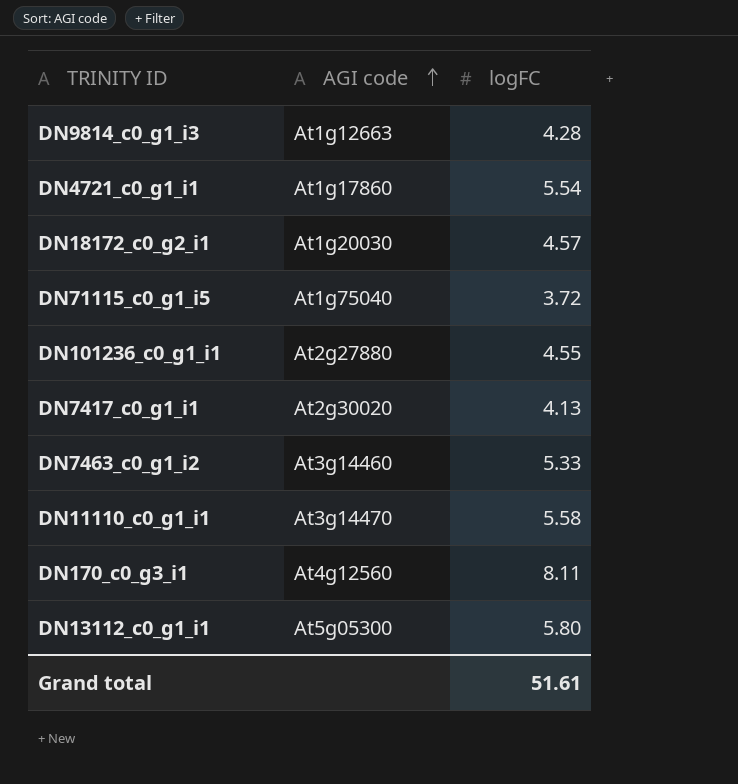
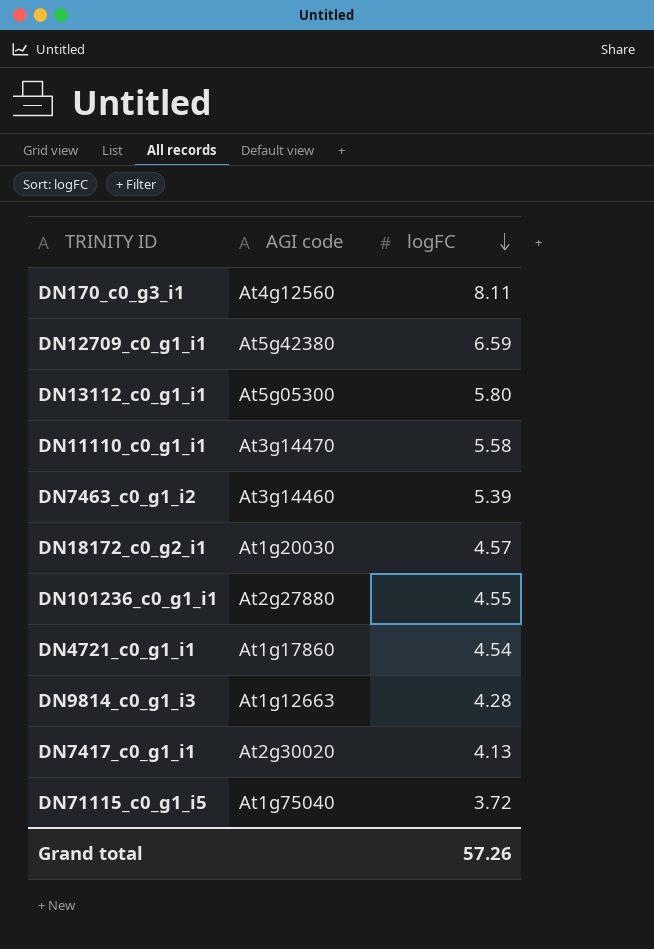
row order: AGI code ascending -> logFC descending
row DN12709_c0_g1_i1: none -> At5g42380 | 6.59
DN7463_c0_g1_i2 | logFC: 5.33 -> 5.39
DN4721_c0_g1_i1 | logFC: 5.54 -> 4.54
Grand total | logFC: 51.61 -> 57.26

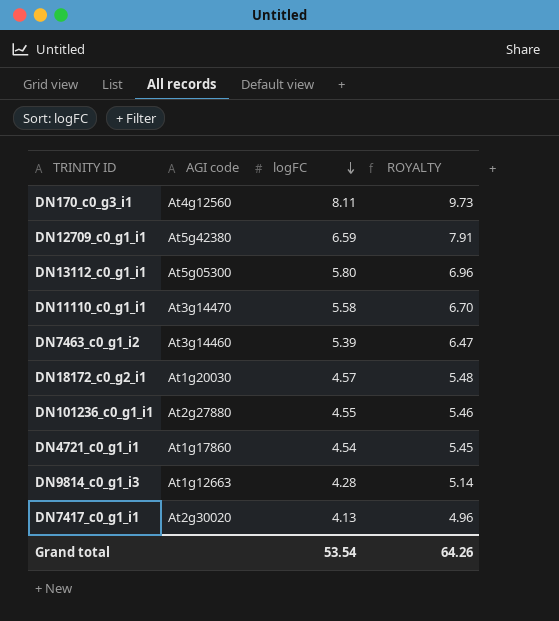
column ROYALTY | formula: none -> [logFC] * 1.2
row DN71115_c0_g1_i5: At1g75040 | 3.72 -> none
Grand total | logFC: 57.26 -> 53.54

